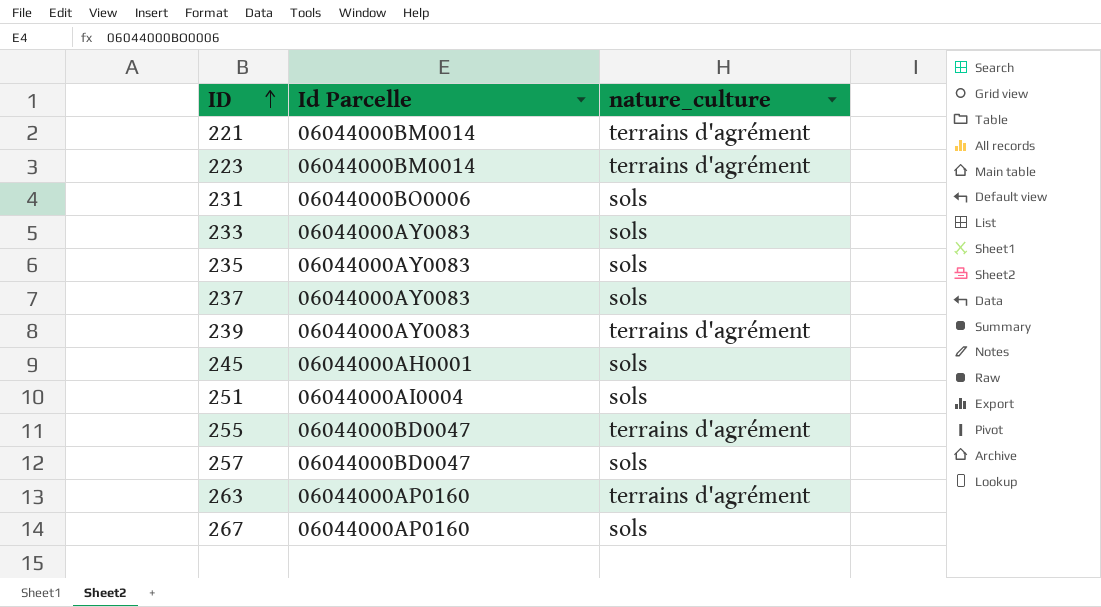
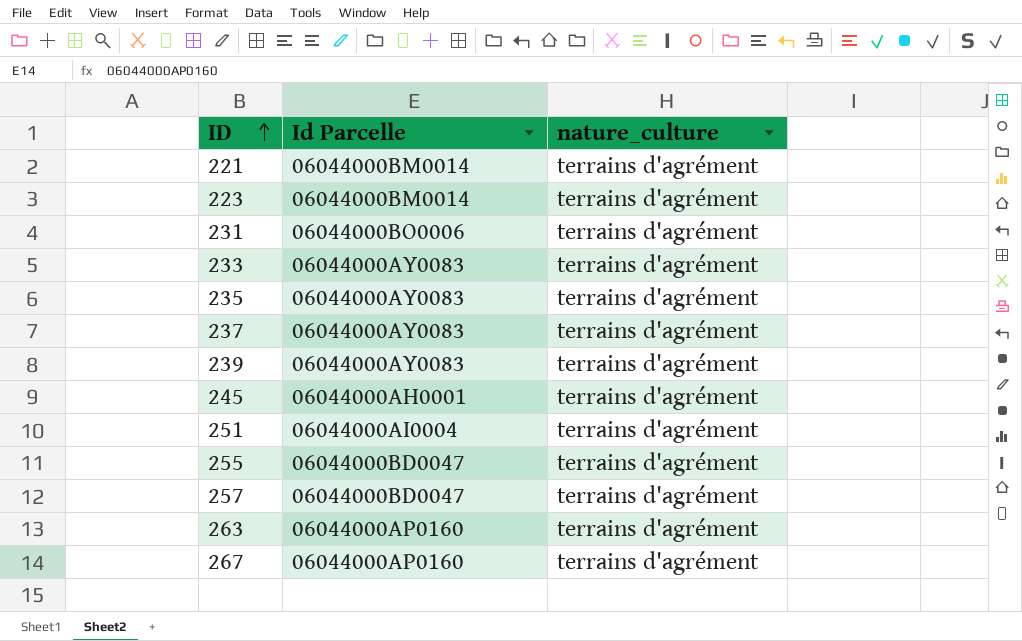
231 | nature_culture: sols -> terrains d'agrément
233 | nature_culture: sols -> terrains d'agrément
235 | nature_culture: sols -> terrains d'agrément
237 | nature_culture: sols -> terrains d'agrément
245 | nature_culture: sols -> terrains d'agrément
251 | nature_culture: sols -> terrains d'agrément
257 | nature_culture: sols -> terrains d'agrément
267 | nature_culture: sols -> terrains d'agrément

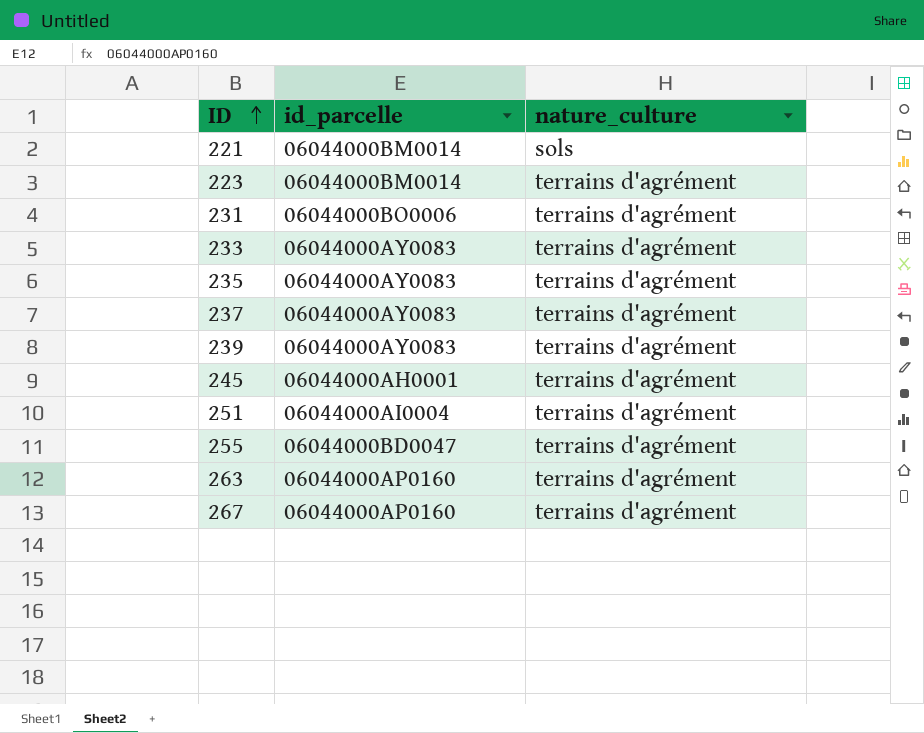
column name: Id Parcelle -> id_parcelle
row 257: 06044000BD0047 | terrains d'agrément -> none
221 | nature_culture: terrains d'agrément -> sols

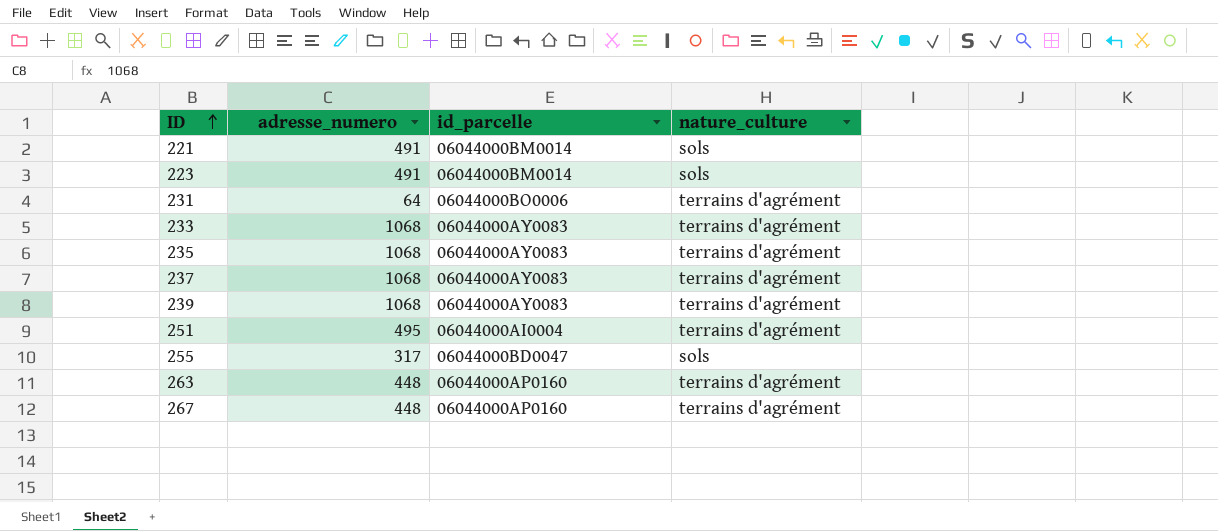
column adresse_numero | position: none -> 2
row 245: 06044000AH0001 | terrains d'agrément -> none
223 | nature_culture: terrains d'agrément -> sols
255 | nature_culture: terrains d'agrément -> sols

